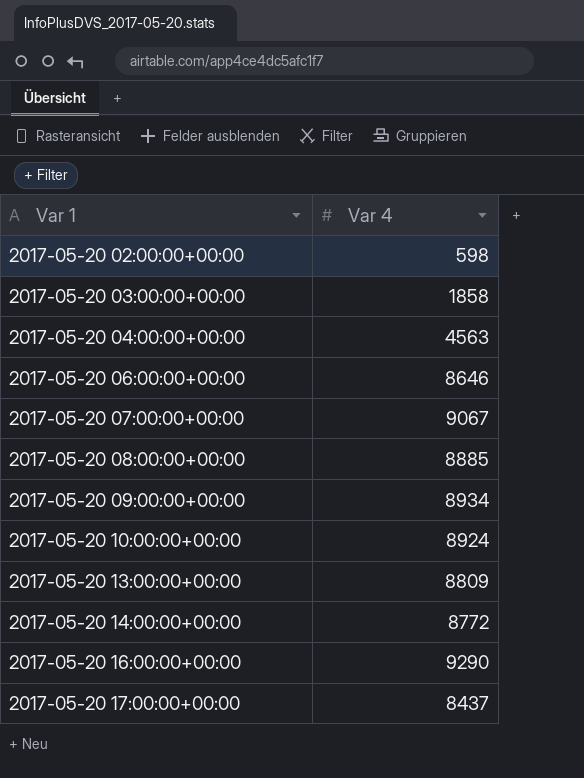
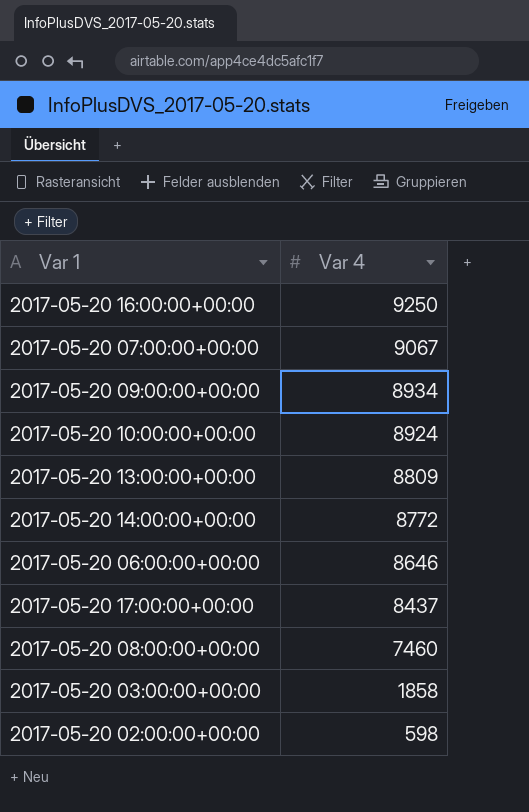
row order: Var 1 ascending -> Var 4 descending
row 2017-05-20 04:00:00+00:00: 4563 -> none
2017-05-20 16:00:00+00:00 | Var 4: 9290 -> 9250
2017-05-20 08:00:00+00:00 | Var 4: 8885 -> 7460

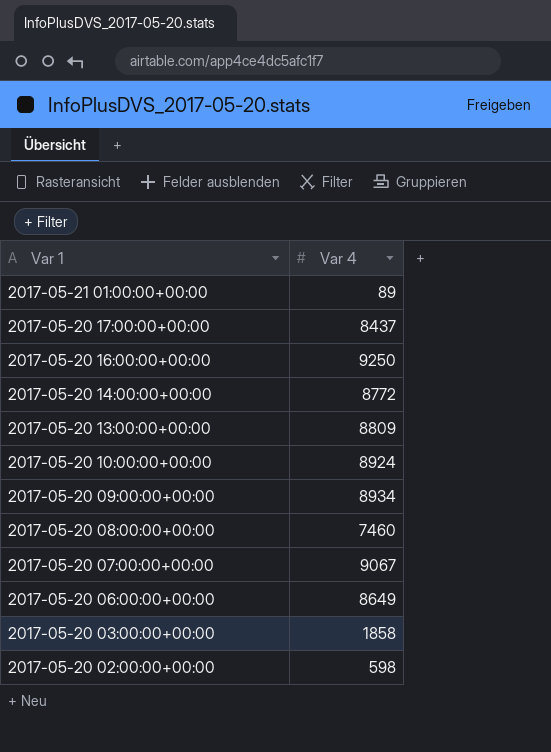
row order: Var 4 descending -> Var 1 descending
row 2017-05-21 01:00:00+00:00: none -> 89
2017-05-20 06:00:00+00:00 | Var 4: 8646 -> 8649

